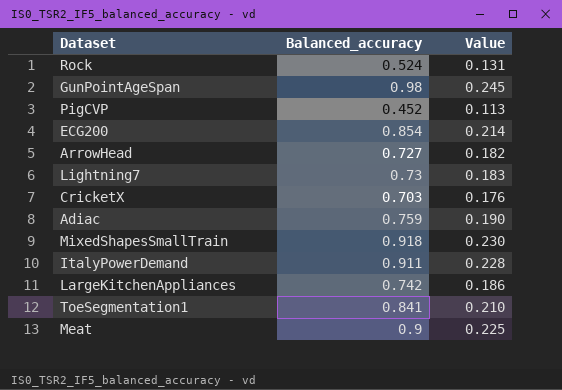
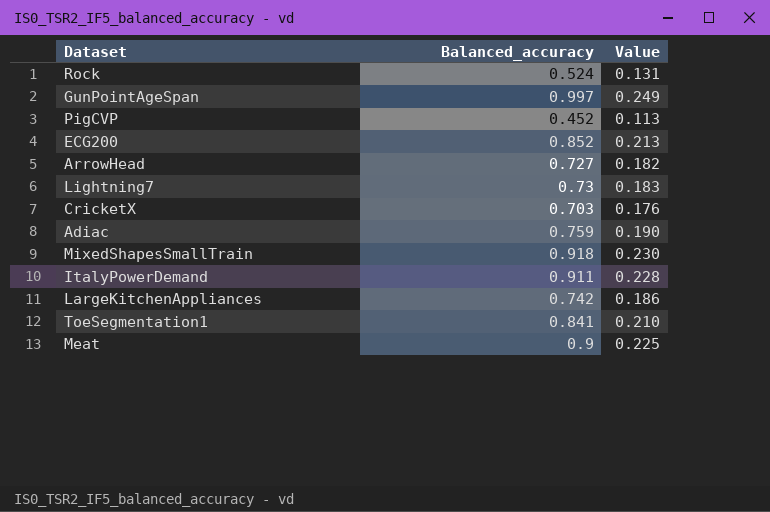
GunPointAgeSpan | Balanced_accuracy: 0.98 -> 0.997
GunPointAgeSpan | Value: 0.245 -> 0.249
ECG200 | Balanced_accuracy: 0.854 -> 0.852
ECG200 | Value: 0.214 -> 0.213

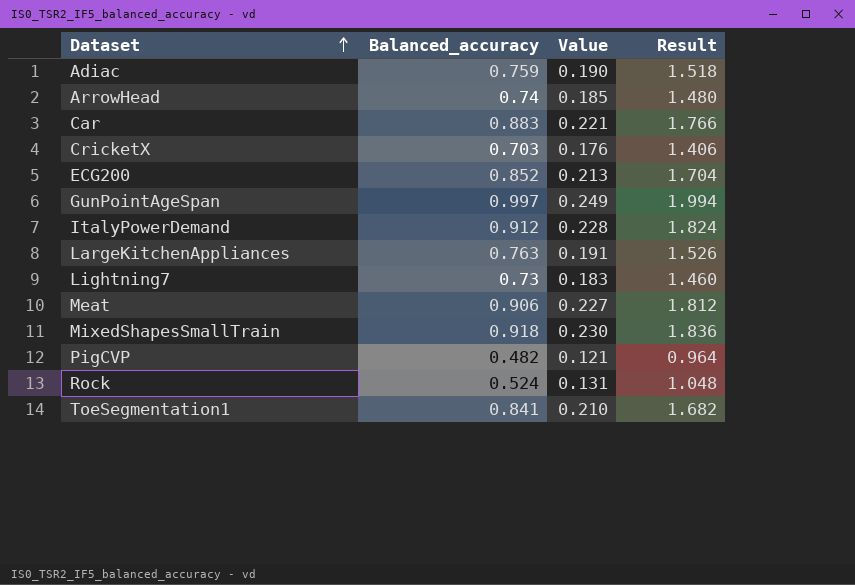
row order: none -> Dataset ascending
column Result | formula: none -> [Balanced_accuracy] * 2
ArrowHead | Balanced_accuracy: 0.727 -> 0.74
ArrowHead | Value: 0.182 -> 0.185
row Car: none -> 0.883 | 0.221 | 1.766
ItalyPowerDemand | Balanced_accuracy: 0.911 -> 0.912
LargeKitchenAppliances | Balanced_accuracy: 0.742 -> 0.763
LargeKitchenAppliances | Value: 0.186 -> 0.191
Meat | Balanced_accuracy: 0.9 -> 0.906
Meat | Value: 0.225 -> 0.227
PigCVP | Balanced_accuracy: 0.452 -> 0.482
PigCVP | Value: 0.113 -> 0.121

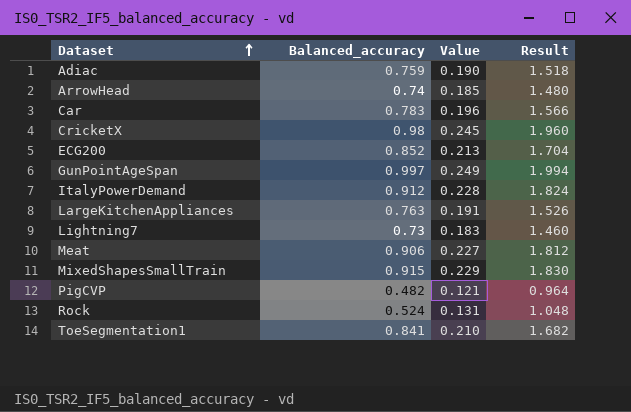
Car | Balanced_accuracy: 0.883 -> 0.783
Car | Value: 0.221 -> 0.196
Car | Result: 1.766 -> 1.566
CricketX | Balanced_accuracy: 0.703 -> 0.98
CricketX | Value: 0.176 -> 0.245
CricketX | Result: 1.406 -> 1.960
MixedShapesSmallTrain | Balanced_accuracy: 0.918 -> 0.915
MixedShapesSmallTrain | Value: 0.230 -> 0.229
MixedShapesSmallTrain | Result: 1.836 -> 1.830

